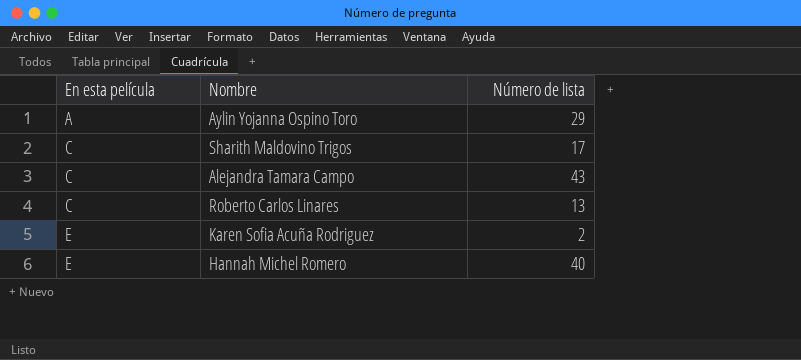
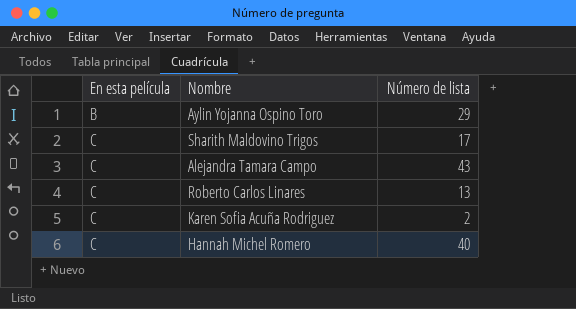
Aylin Yojanna Ospino Toro | En esta película: A -> B
Karen Sofia Acuña Rodriguez | En esta película: E -> C
Hannah Michel Romero | En esta película: E -> C

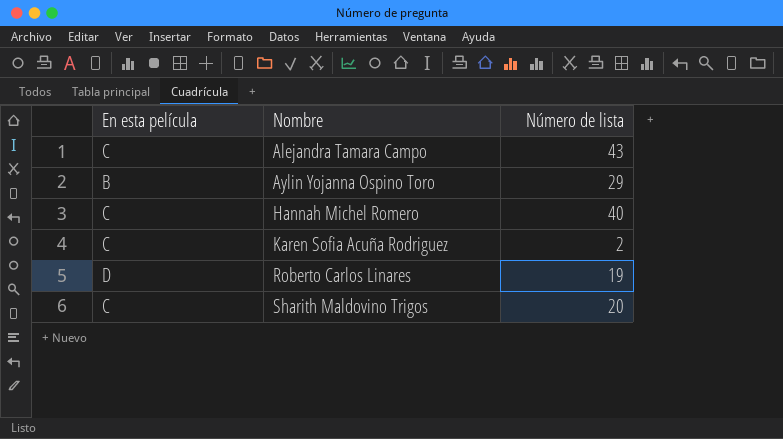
row order: En esta película ascending -> Nombre ascending
Roberto Carlos Linares | En esta película: C -> D
Roberto Carlos Linares | Número de lista: 13 -> 19
Sharith Maldovino Trigos | Número de lista: 17 -> 20

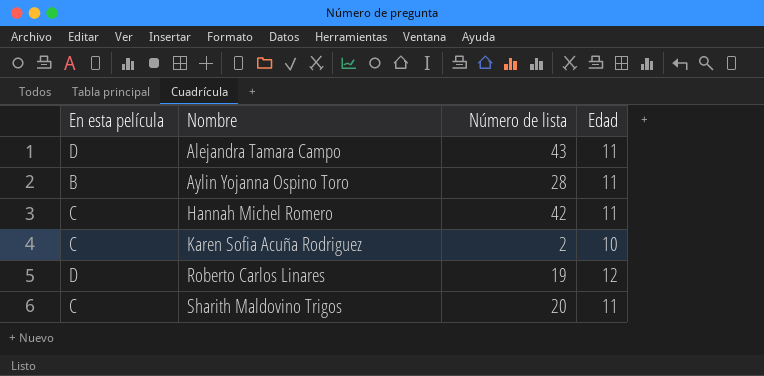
column Edad | position: none -> 4
Alejandra Tamara Campo | En esta película: C -> D
Aylin Yojanna Ospino Toro | Número de lista: 29 -> 28
Hannah Michel Romero | Número de lista: 40 -> 42

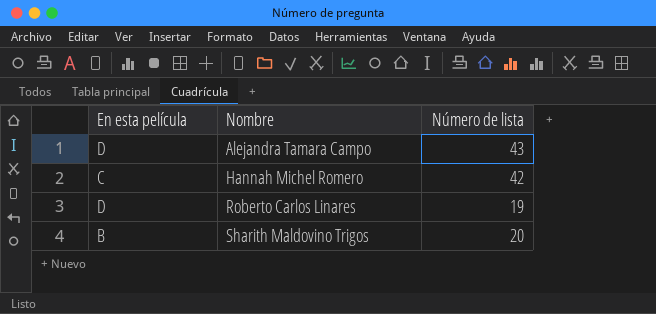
column Edad | position: 4 -> none
row Aylin Yojanna Ospino Toro: B | 28 | 11 -> none
row Karen Sofia Acuña Rodriguez: C | 2 | 10 -> none
Sharith Maldovino Trigos | En esta película: C -> B

